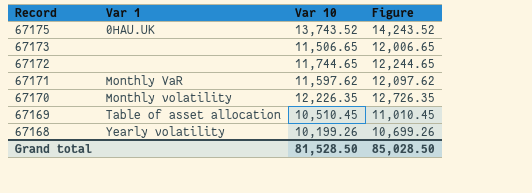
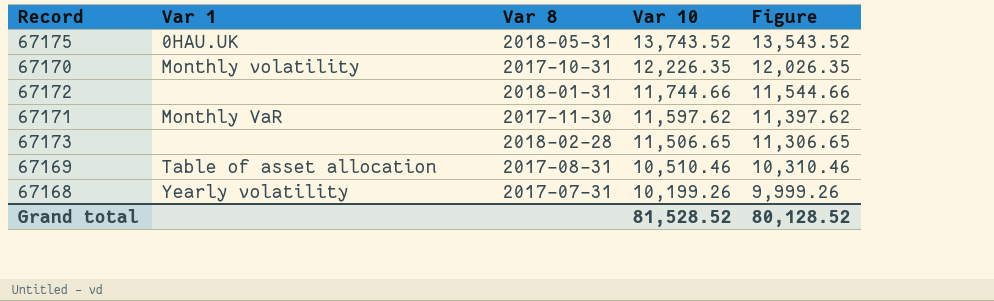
row order: Record descending -> Var 10 descending
column Var 8 | position: none -> 3
column Figure | formula: [Var 10] + 500 -> [Var 10] - 200
67172 | Var 10: 11,744.65 -> 11,744.66
67169 | Var 10: 10,510.45 -> 10,510.46
Grand total | Var 10: 81,528.50 -> 81,528.52
Grand total | Figure: 85,028.50 -> 80,128.52

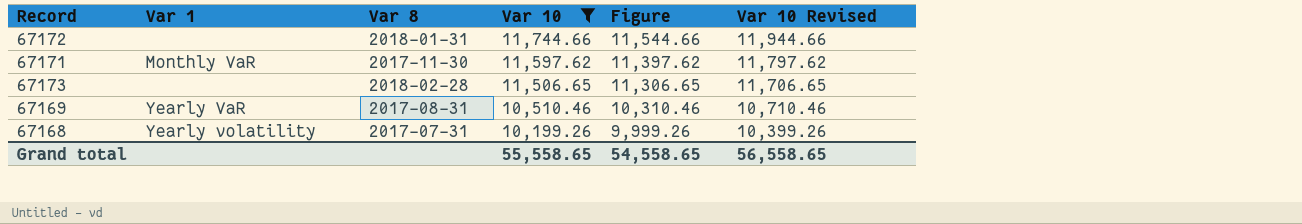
filter: none -> Var 10 <= 11,744.66
column Var 10 Revised | formula: none -> [Var 10] + 200
67169 | Var 1: Table of asset allocation -> Yearly VaR
Grand total | Var 10: 81,528.52 -> 55,558.65
Grand total | Figure: 80,128.52 -> 54,558.65

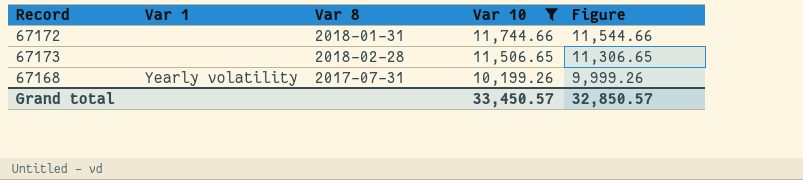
column Var 10 Revised | formula: [Var 10] + 200 -> none
row 67171: Monthly VaR | 2017-11-30 | 11,597.62 | 11,397.62 | 11,797.62 -> none
row 67169: Yearly VaR | 2017-08-31 | 10,510.46 | 10,310.46 | 10,710.46 -> none
Grand total | Var 10: 55,558.65 -> 33,450.57
Grand total | Figure: 54,558.65 -> 32,850.57

